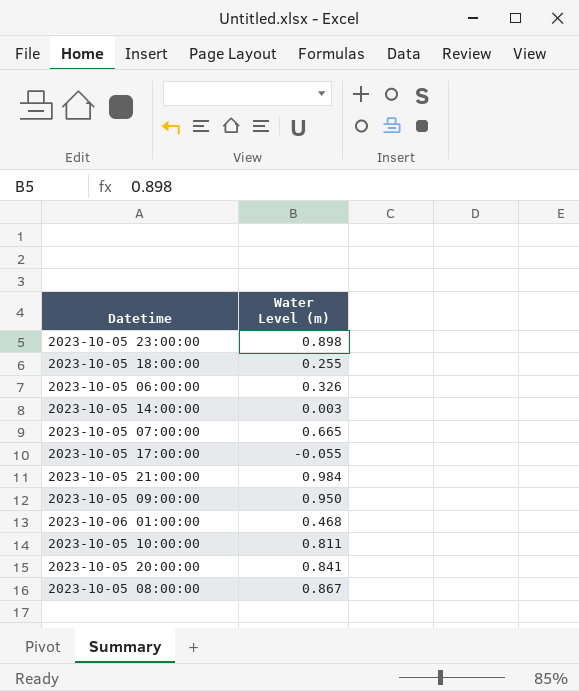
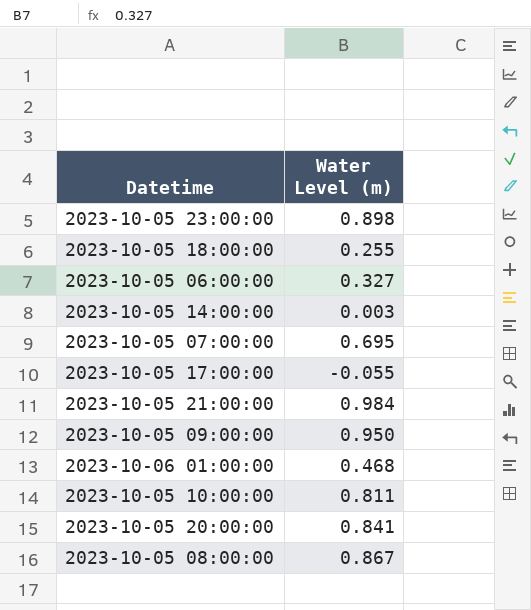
2023-10-05 06:00:00 | Water Level (m): 0.326 -> 0.327
2023-10-05 07:00:00 | Water Level (m): 0.665 -> 0.695

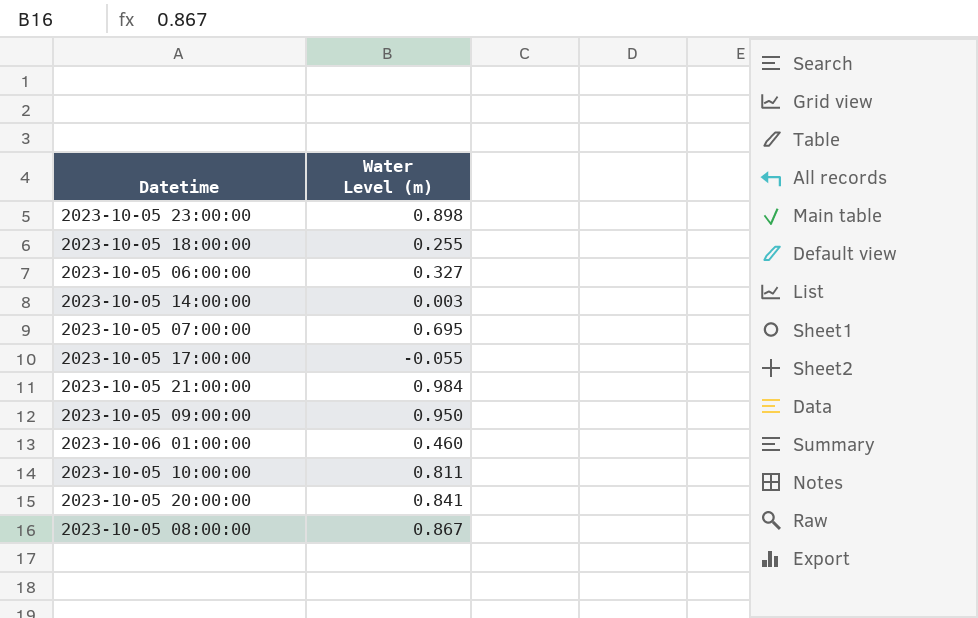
2023-10-06 01:00:00 | Water Level (m): 0.468 -> 0.460

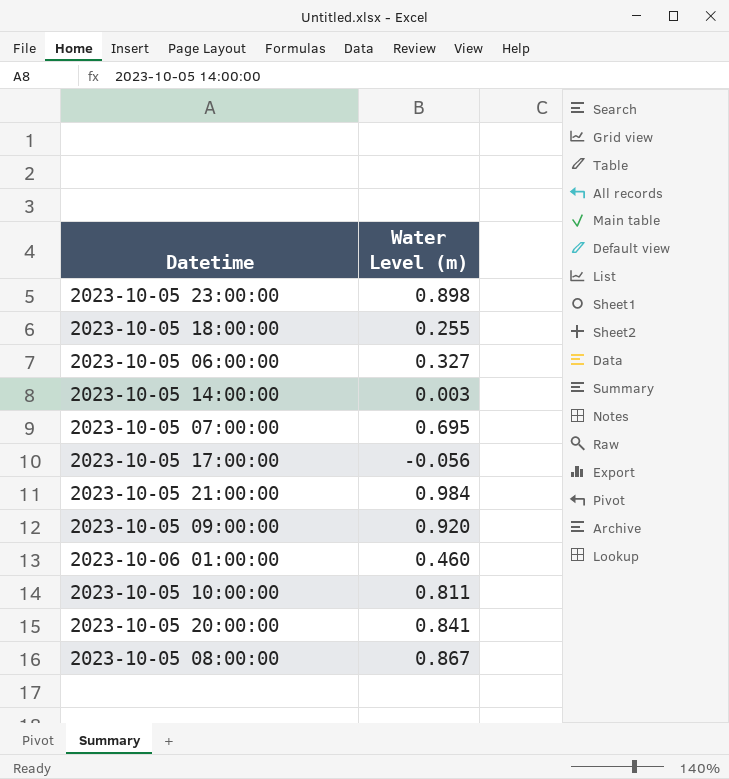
2023-10-05 17:00:00 | Water Level (m): -0.055 -> -0.056
2023-10-05 09:00:00 | Water Level (m): 0.950 -> 0.920

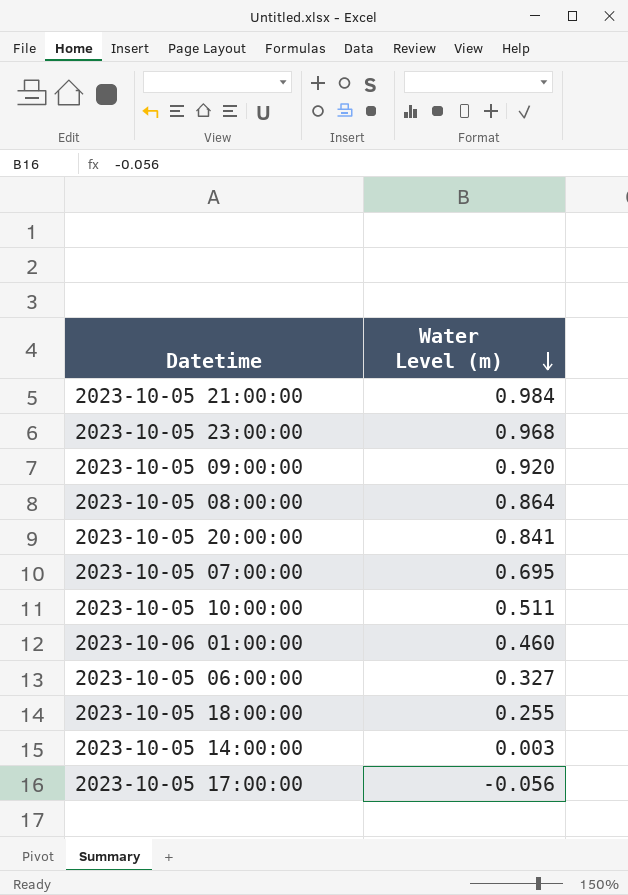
row order: none -> Water Level (m) descending
2023-10-05 23:00:00 | Water Level (m): 0.898 -> 0.968
2023-10-05 08:00:00 | Water Level (m): 0.867 -> 0.864
2023-10-05 10:00:00 | Water Level (m): 0.811 -> 0.511

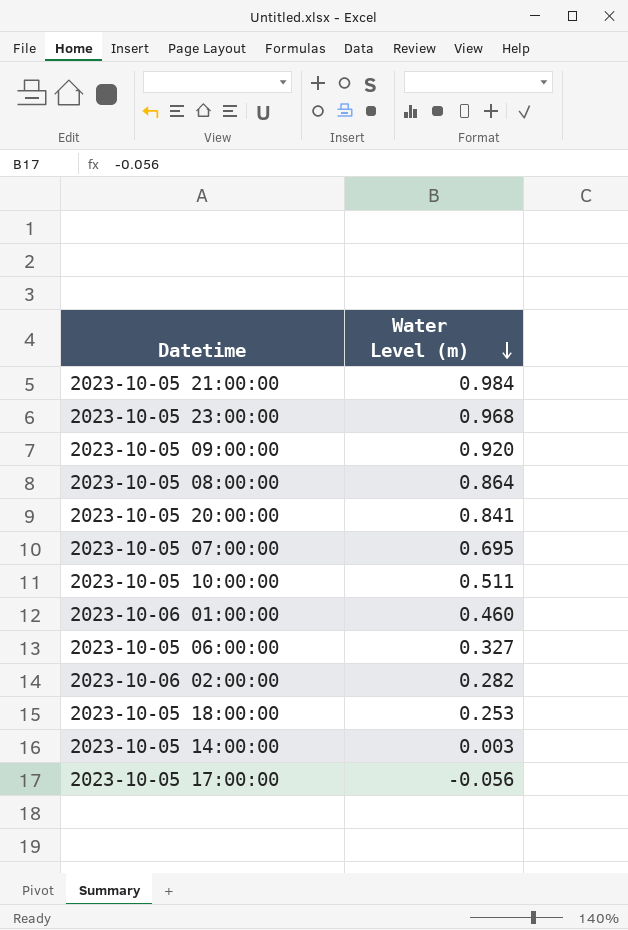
row 2023-10-06 02:00:00: none -> 0.282
2023-10-05 18:00:00 | Water Level (m): 0.255 -> 0.253

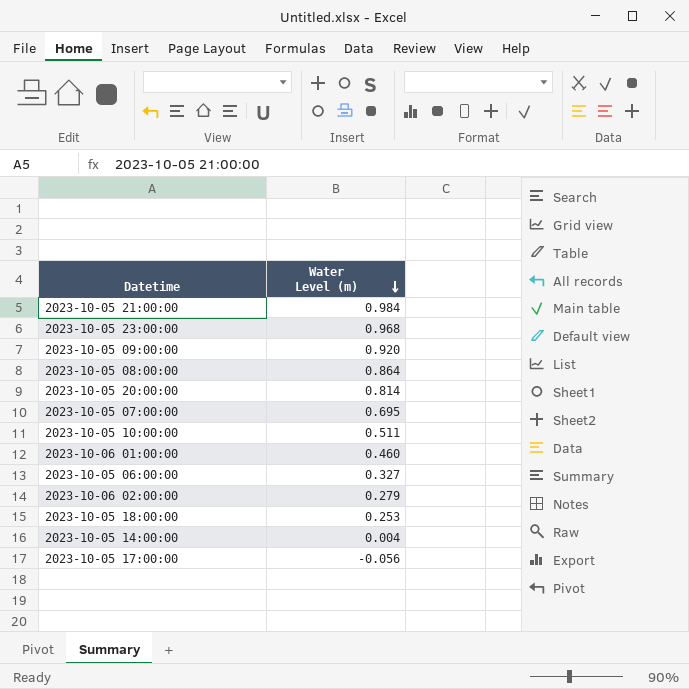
2023-10-05 20:00:00 | Water Level (m): 0.841 -> 0.814
2023-10-06 02:00:00 | Water Level (m): 0.282 -> 0.279
2023-10-05 14:00:00 | Water Level (m): 0.003 -> 0.004

